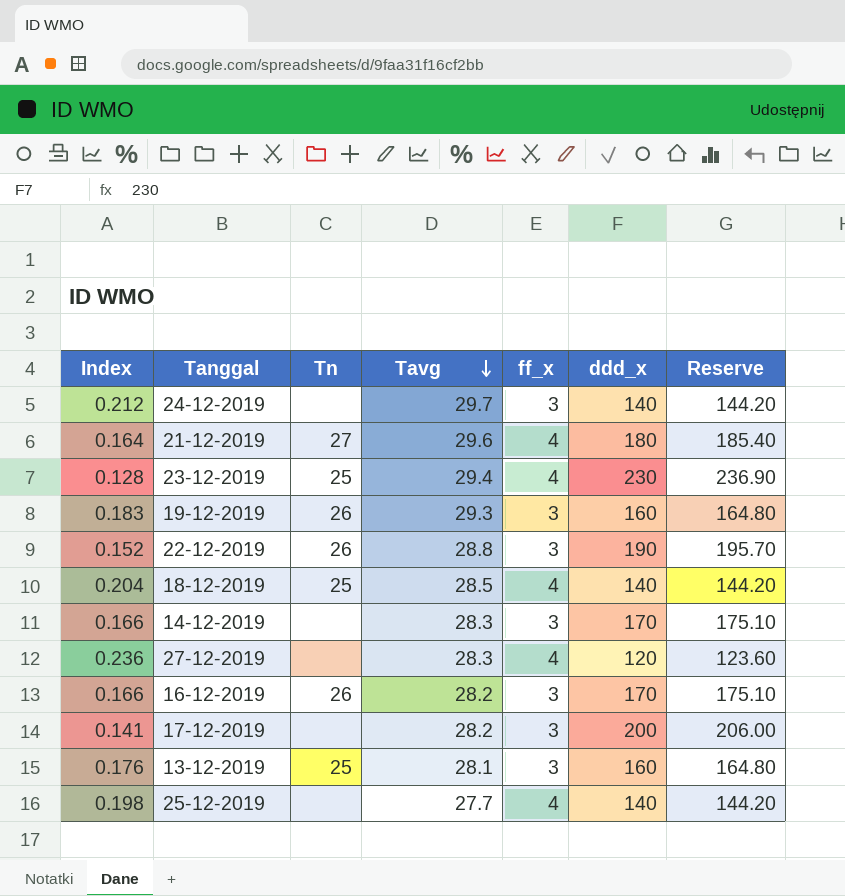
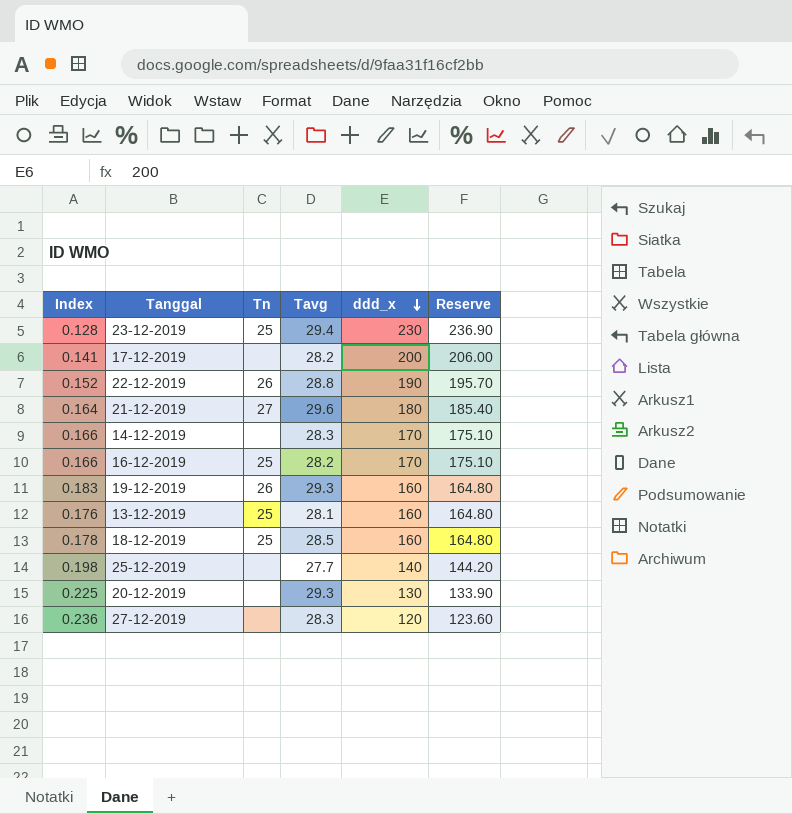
row order: Tavg descending -> ddd_x descending
column ff_x | position: 5 -> none
row 24-12-2019: 0.212 | none | 29.7 | 3 | 140 | 144.20 -> none
16-12-2019 | Tn: 26 -> 25
18-12-2019 | Index: 0.204 -> 0.178
18-12-2019 | ddd_x: 140 -> 160
18-12-2019 | Reserve: 144.20 -> 164.80
row 20-12-2019: none -> 0.225 | none | 29.3 | 130 | 133.90

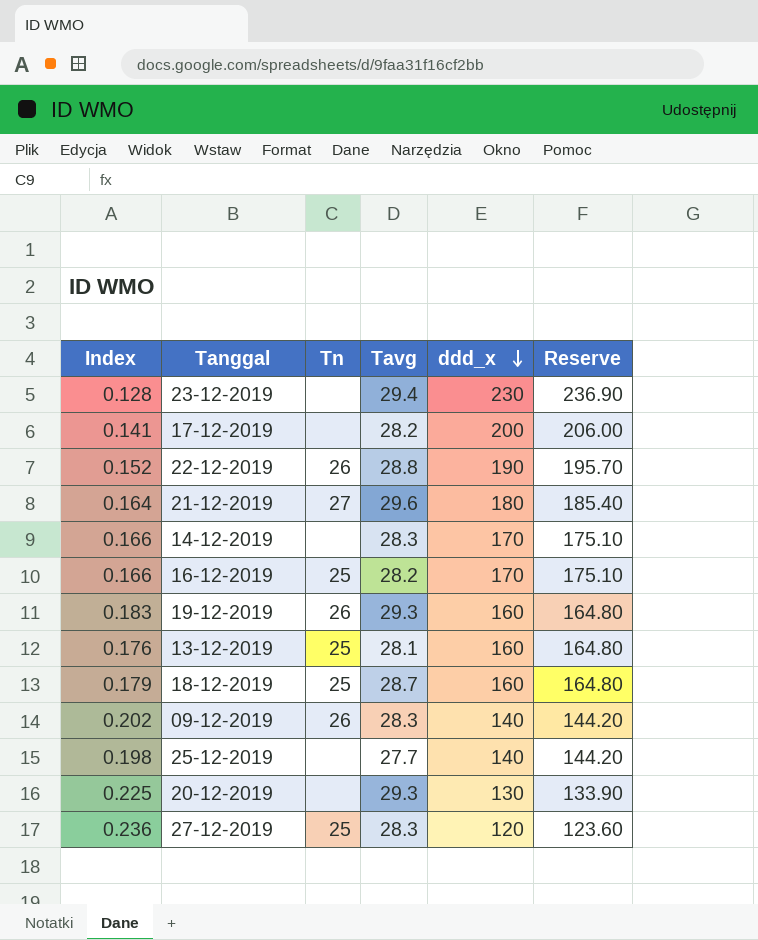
23-12-2019 | Tn: 25 -> none
18-12-2019 | Index: 0.178 -> 0.179
18-12-2019 | Tavg: 28.5 -> 28.7
row 09-12-2019: none -> 0.202 | 26 | 28.3 | 140 | 144.20
27-12-2019 | Tn: none -> 25

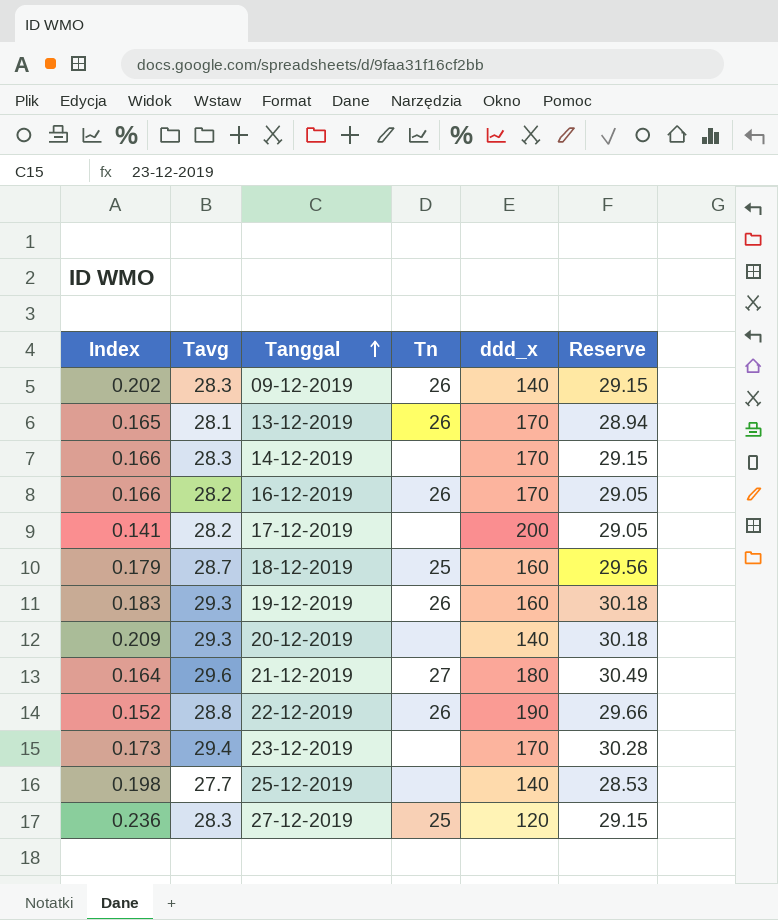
row order: ddd_x descending -> Tanggal ascending
column Tavg | position: 4 -> 2
column Reserve | formula: [ddd_x] * 1.03 -> [Tavg] * 1.03
13-12-2019 | Index: 0.176 -> 0.165
13-12-2019 | Tn: 25 -> 26
13-12-2019 | ddd_x: 160 -> 170
16-12-2019 | Tn: 25 -> 26
20-12-2019 | Index: 0.225 -> 0.209
20-12-2019 | ddd_x: 130 -> 140
23-12-2019 | Index: 0.128 -> 0.173
23-12-2019 | ddd_x: 230 -> 170

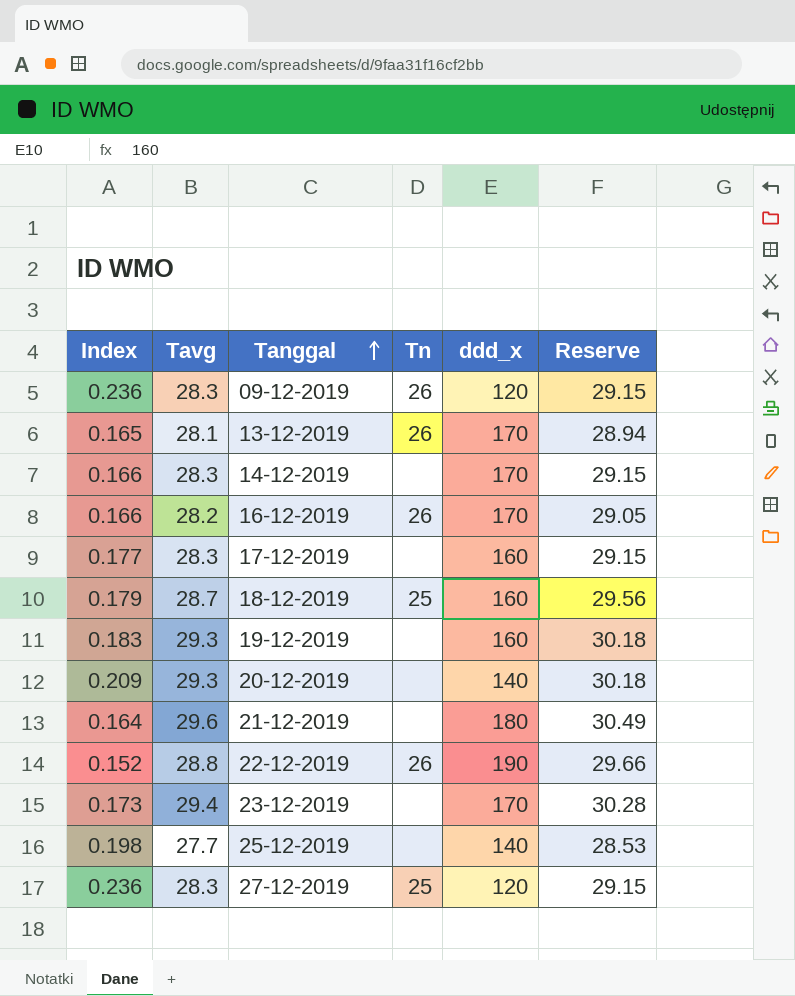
09-12-2019 | Index: 0.202 -> 0.236
09-12-2019 | ddd_x: 140 -> 120
17-12-2019 | Index: 0.141 -> 0.177
17-12-2019 | Tavg: 28.2 -> 28.3
17-12-2019 | ddd_x: 200 -> 160
17-12-2019 | Reserve: 29.05 -> 29.15
19-12-2019 | Tn: 26 -> none
21-12-2019 | Tn: 27 -> none

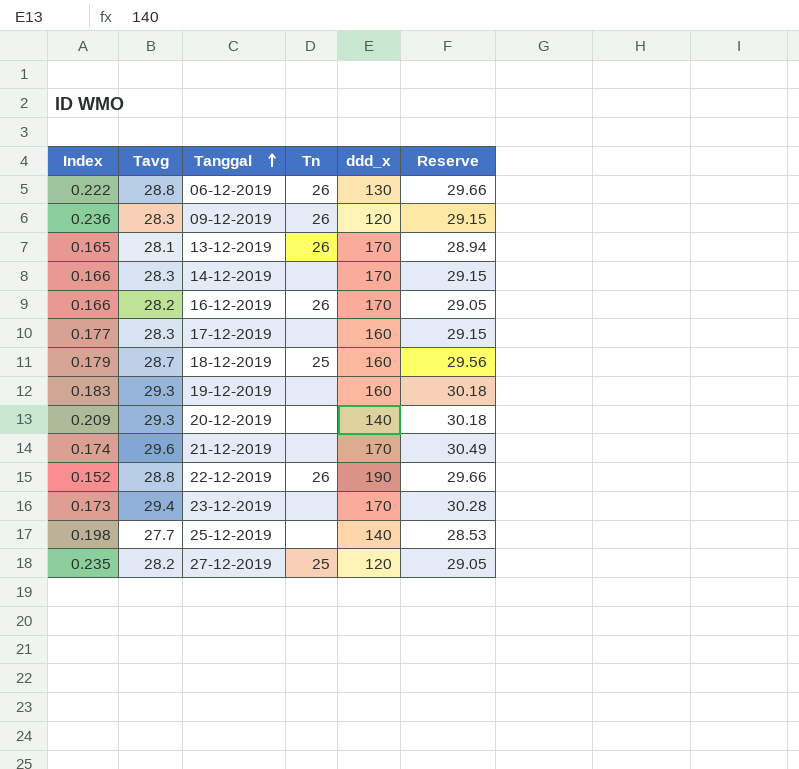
row 06-12-2019: none -> 0.222 | 28.8 | 26 | 130 | 29.66
21-12-2019 | Index: 0.164 -> 0.174
21-12-2019 | ddd_x: 180 -> 170
27-12-2019 | Index: 0.236 -> 0.235
27-12-2019 | Tavg: 28.3 -> 28.2
27-12-2019 | Reserve: 29.15 -> 29.05

